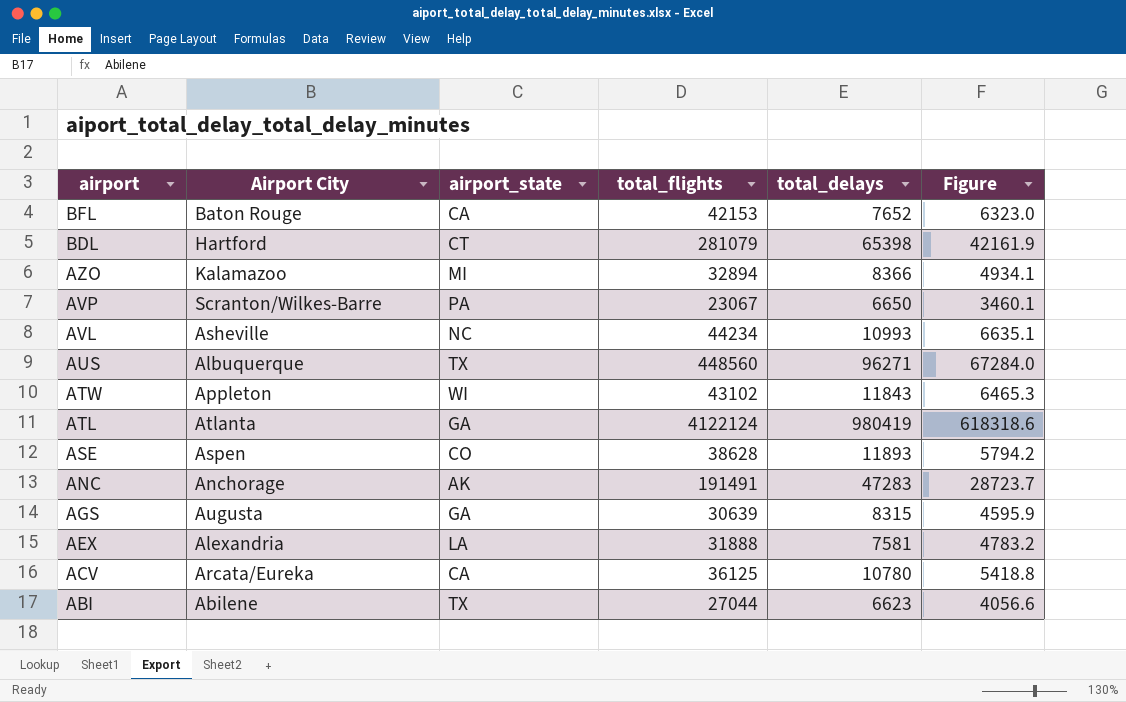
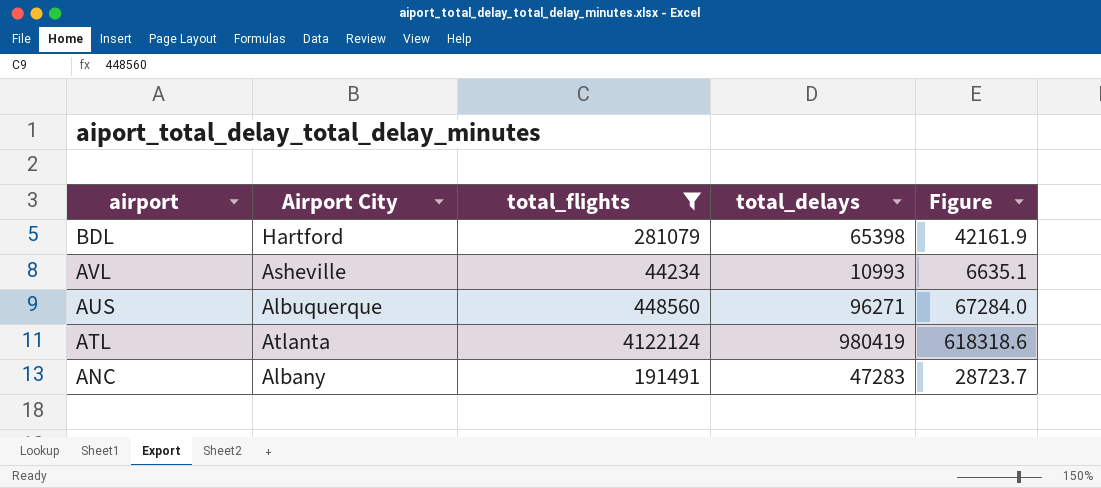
filter: none -> total_flights >= 44234
column airport_state | position: 3 -> none
ANC | Airport City: Anchorage -> Albany

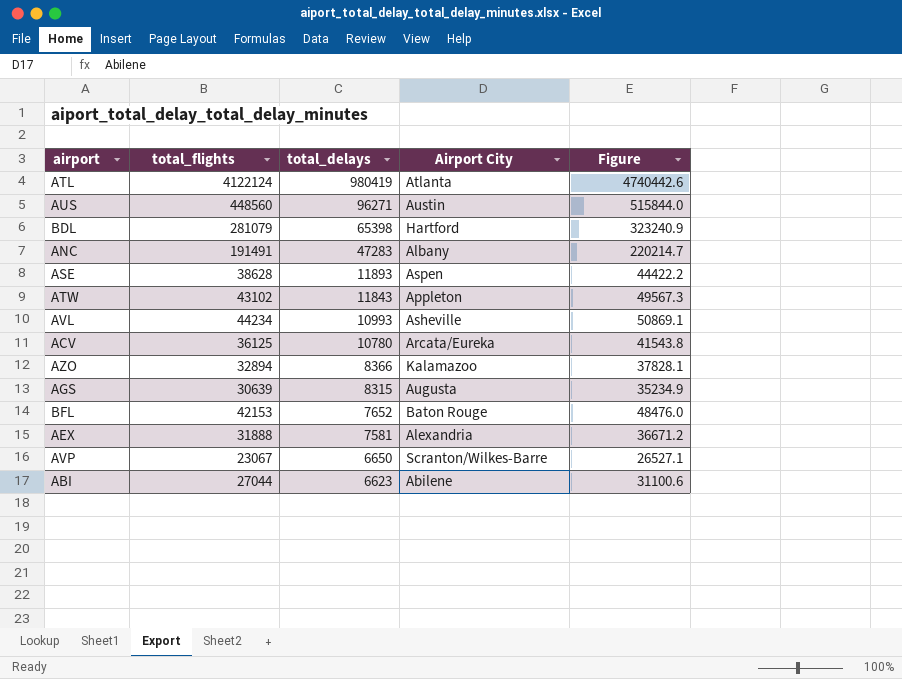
filter: total_flights >= 44234 -> none
row order: airport descending -> total_delays descending
column Airport City | position: 2 -> 4
column Figure | formula: [total_flights] * 0.15 -> [total_flights] * 1.15
AUS | Airport City: Albuquerque -> Austin

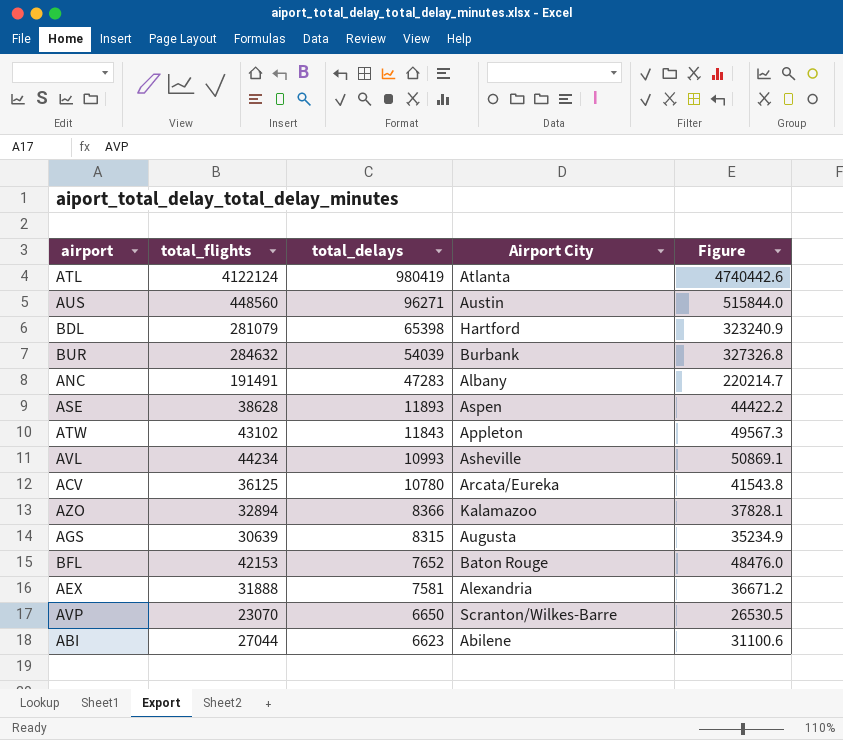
row BUR: none -> 284632 | 54039 | Burbank | 327326.8
AVP | total_flights: 23067 -> 23070
AVP | Figure: 26527.1 -> 26530.5

